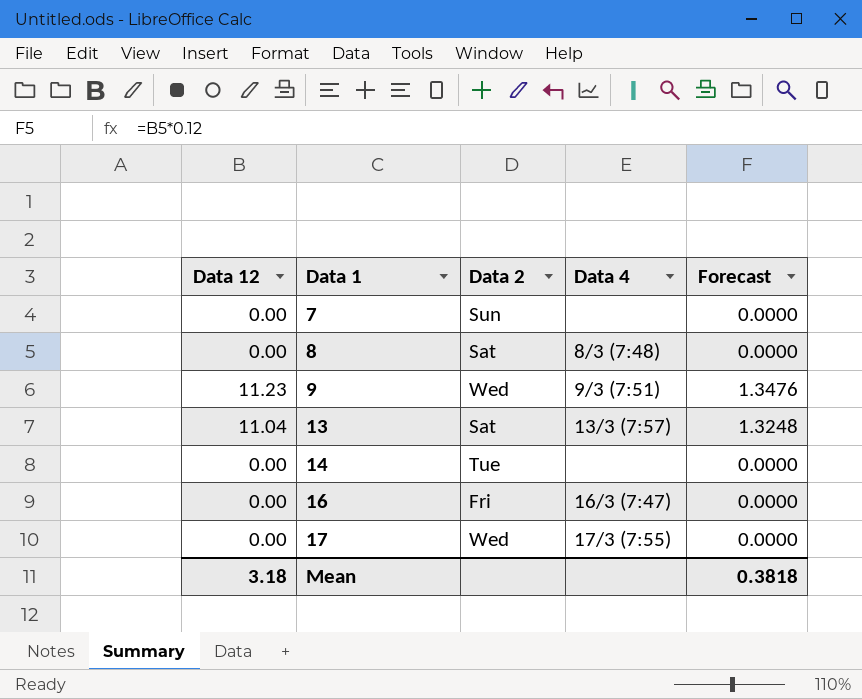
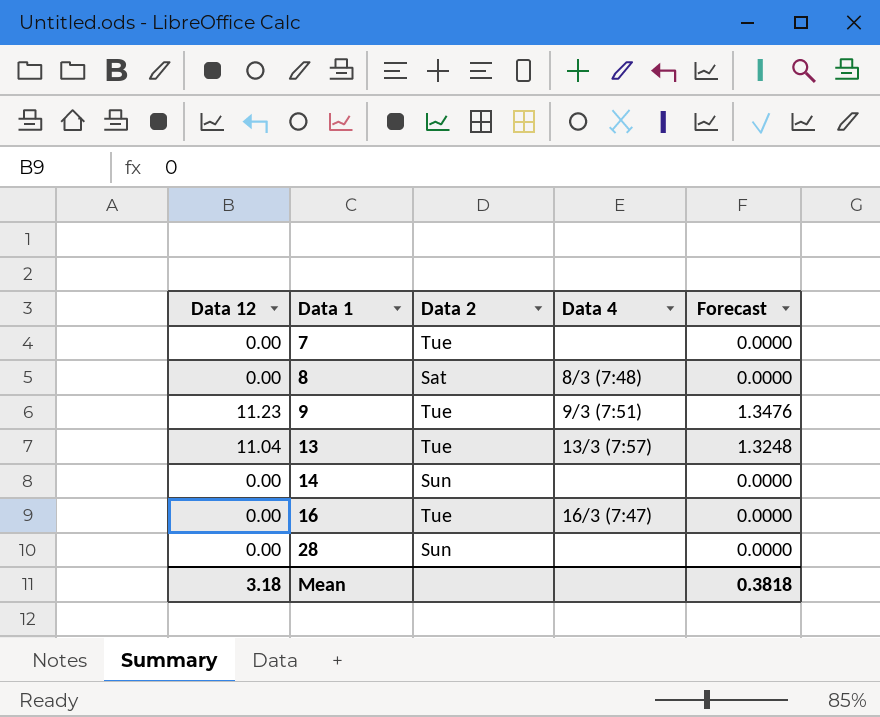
row 17: 0.00 | Wed | 17/3 (7:55) | 0.0000 -> none
7 | Data 2: Sun -> Tue
9 | Data 2: Wed -> Tue
13 | Data 2: Sat -> Tue
14 | Data 2: Tue -> Sun
16 | Data 2: Fri -> Tue
row 28: none -> 0.00 | Sun | none | 0.0000

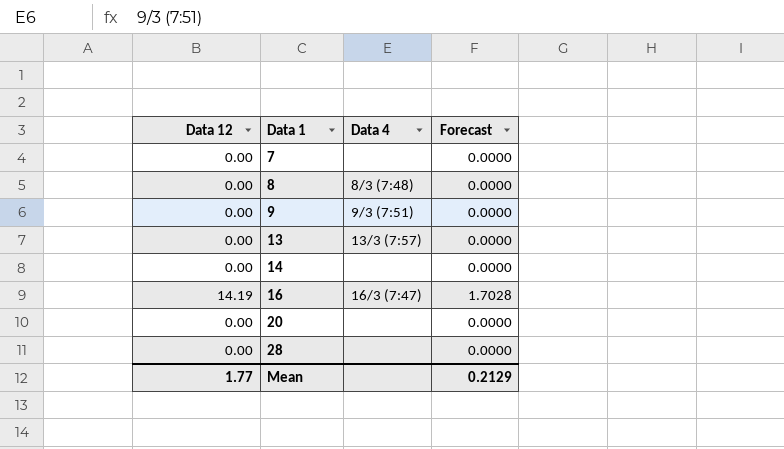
column Data 2 | position: 3 -> none
9 | Data 12: 11.23 -> 0.00
9 | Forecast: 1.3476 -> 0.0000
13 | Data 12: 11.04 -> 0.00
13 | Forecast: 1.3248 -> 0.0000
16 | Data 12: 0.00 -> 14.19
16 | Forecast: 0.0000 -> 1.7028
row 20: none -> 0.00 | none | 0.0000
Mean | Data 12: 3.18 -> 1.77
Mean | Forecast: 0.3818 -> 0.2129

